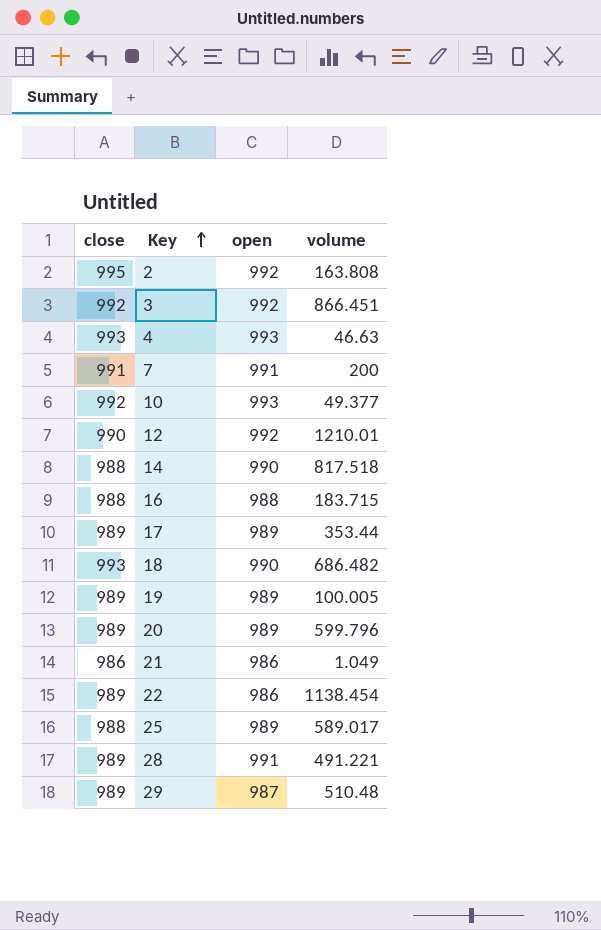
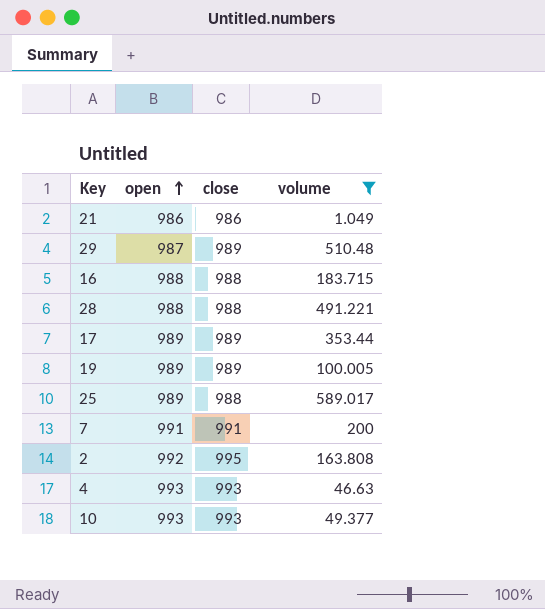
filter: none -> volume <= 589.017
row order: Key ascending -> open ascending
column close | position: 1 -> 3
28 | open: 991 -> 988
28 | close: 989 -> 988
10 | close: 992 -> 993

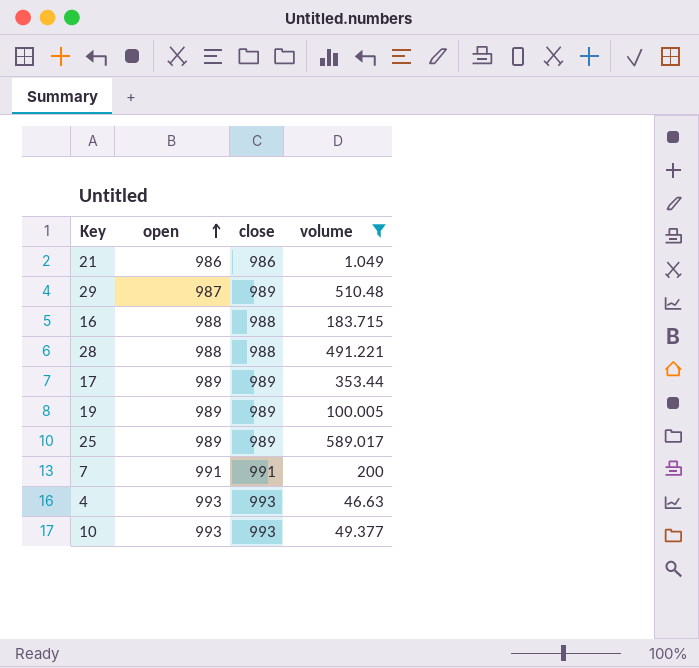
row 2: 992 | 995 | 163.808 -> none
25 | close: 988 -> 989

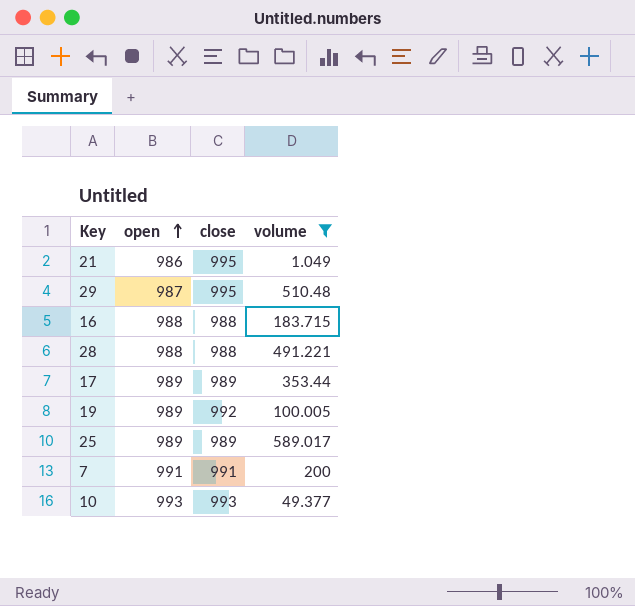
row 4: 993 | 993 | 46.63 -> none
21 | close: 986 -> 995
29 | close: 989 -> 995
19 | close: 989 -> 992

